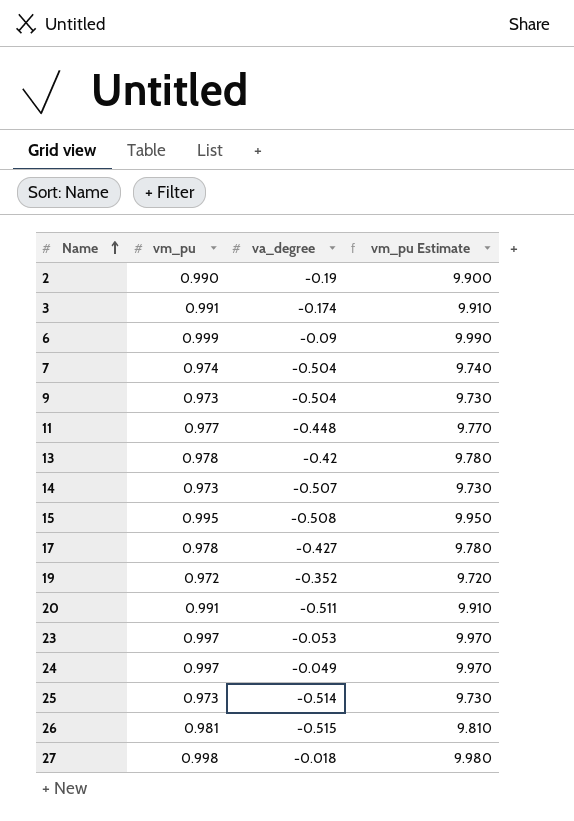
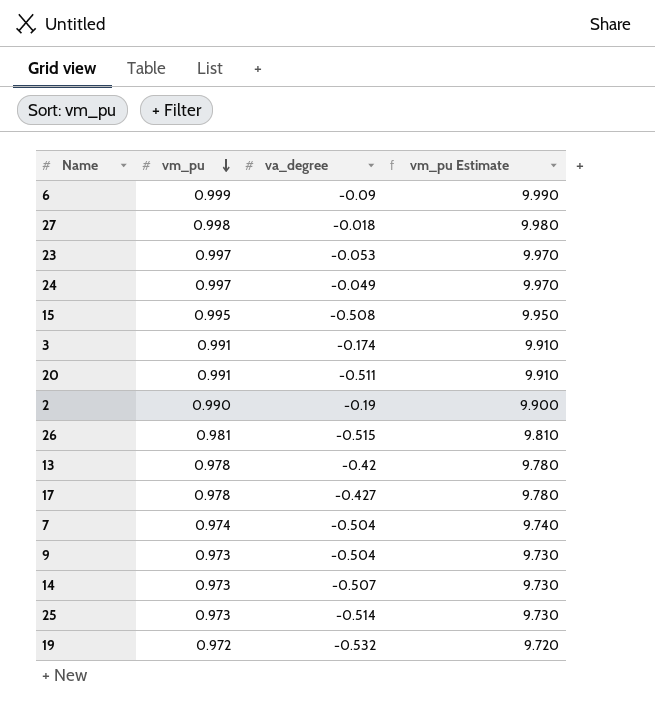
row order: Name ascending -> vm_pu descending
row 11: 0.977 | -0.448 | 9.770 -> none
19 | va_degree: -0.352 -> -0.532

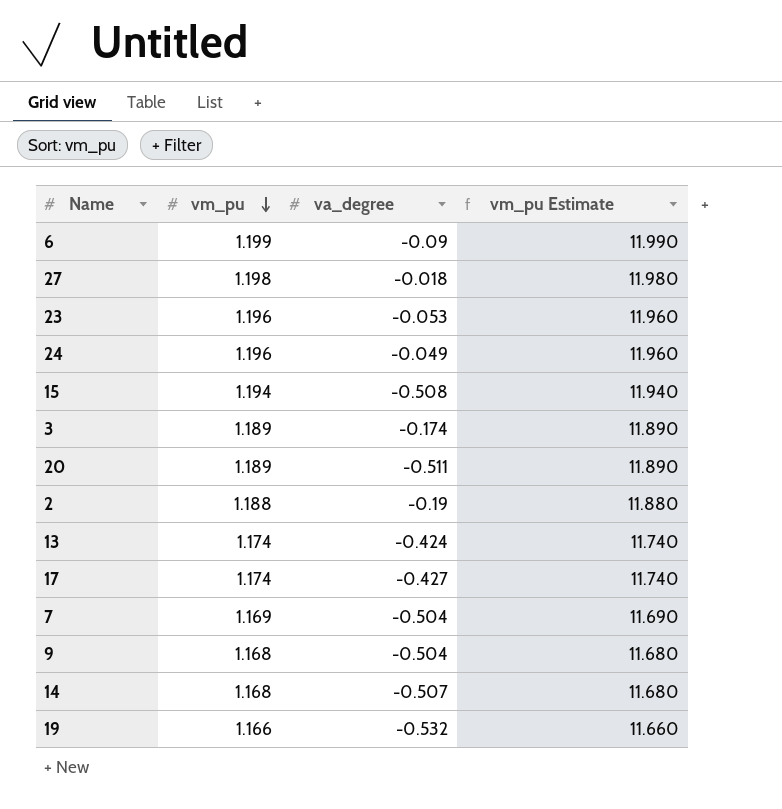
row 26: 0.981 | -0.515 | 9.810 -> none
row 25: 0.973 | -0.514 | 9.730 -> none
6 | vm_pu: 0.999 -> 1.199
6 | vm_pu Estimate: 9.990 -> 11.990
27 | vm_pu: 0.998 -> 1.198
27 | vm_pu Estimate: 9.980 -> 11.980
23 | vm_pu: 0.997 -> 1.196
23 | vm_pu Estimate: 9.970 -> 11.960
24 | vm_pu: 0.997 -> 1.196
24 | vm_pu Estimate: 9.970 -> 11.960
15 | vm_pu: 0.995 -> 1.194
15 | vm_pu Estimate: 9.950 -> 11.940
3 | vm_pu: 0.991 -> 1.189
3 | vm_pu Estimate: 9.910 -> 11.890
20 | vm_pu: 0.991 -> 1.189
20 | vm_pu Estimate: 9.910 -> 11.890
2 | vm_pu: 0.990 -> 1.188
2 | vm_pu Estimate: 9.900 -> 11.880
13 | vm_pu: 0.978 -> 1.174
13 | va_degree: -0.42 -> -0.424
13 | vm_pu Estimate: 9.780 -> 11.740
17 | vm_pu: 0.978 -> 1.174
17 | vm_pu Estimate: 9.780 -> 11.740
7 | vm_pu: 0.974 -> 1.169
7 | vm_pu Estimate: 9.740 -> 11.690
9 | vm_pu: 0.973 -> 1.168
9 | vm_pu Estimate: 9.730 -> 11.680
14 | vm_pu: 0.973 -> 1.168
14 | vm_pu Estimate: 9.730 -> 11.680
19 | vm_pu: 0.972 -> 1.166
19 | vm_pu Estimate: 9.720 -> 11.660

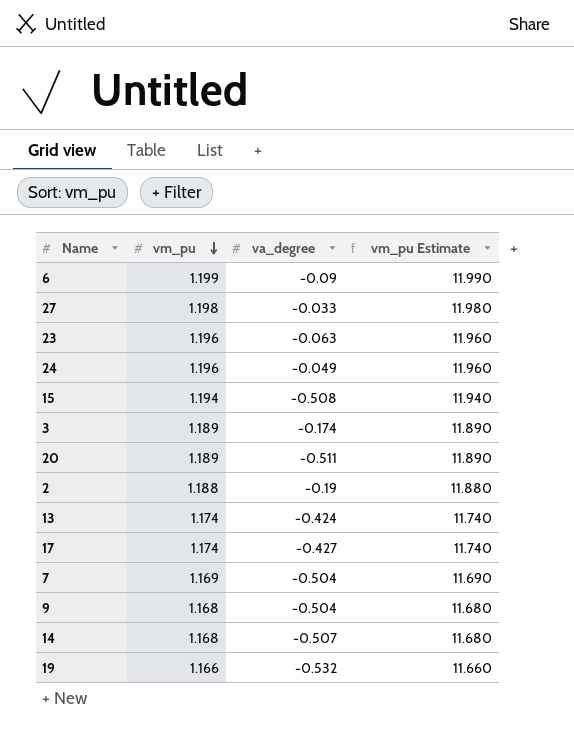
27 | va_degree: -0.018 -> -0.033
23 | va_degree: -0.053 -> -0.063

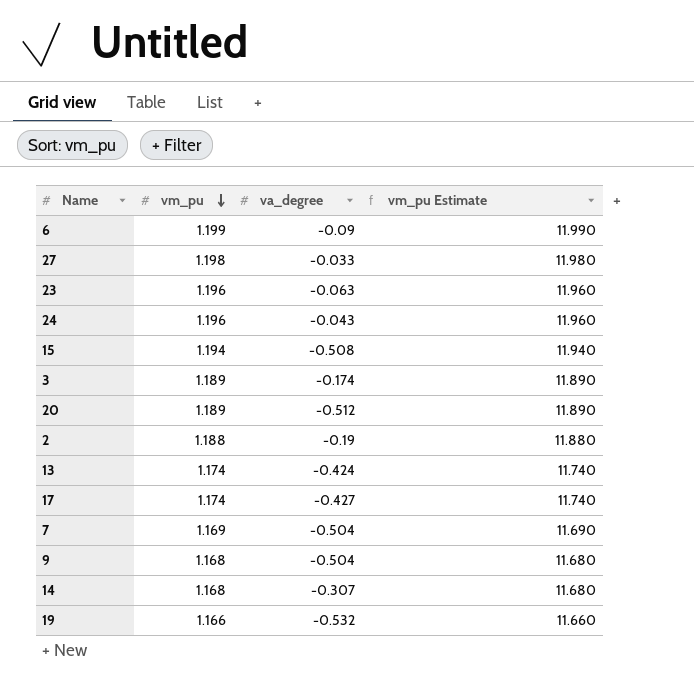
24 | va_degree: -0.049 -> -0.043
20 | va_degree: -0.511 -> -0.512
14 | va_degree: -0.507 -> -0.307

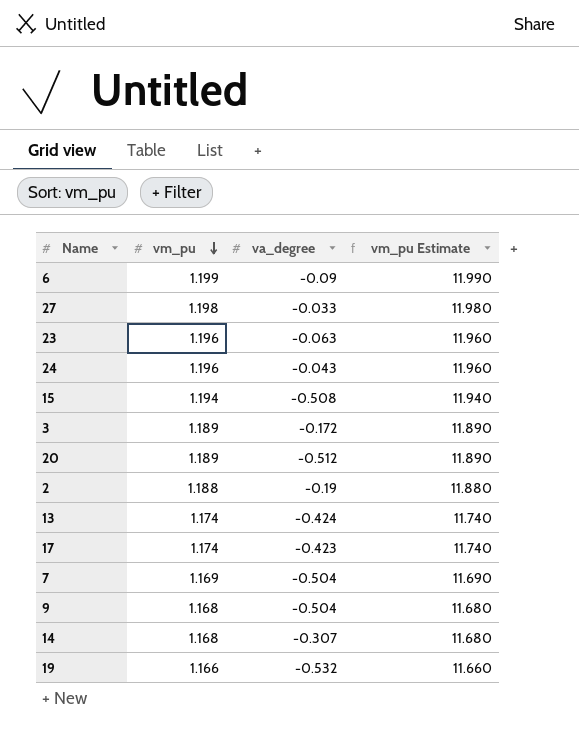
3 | va_degree: -0.174 -> -0.172
17 | va_degree: -0.427 -> -0.423

